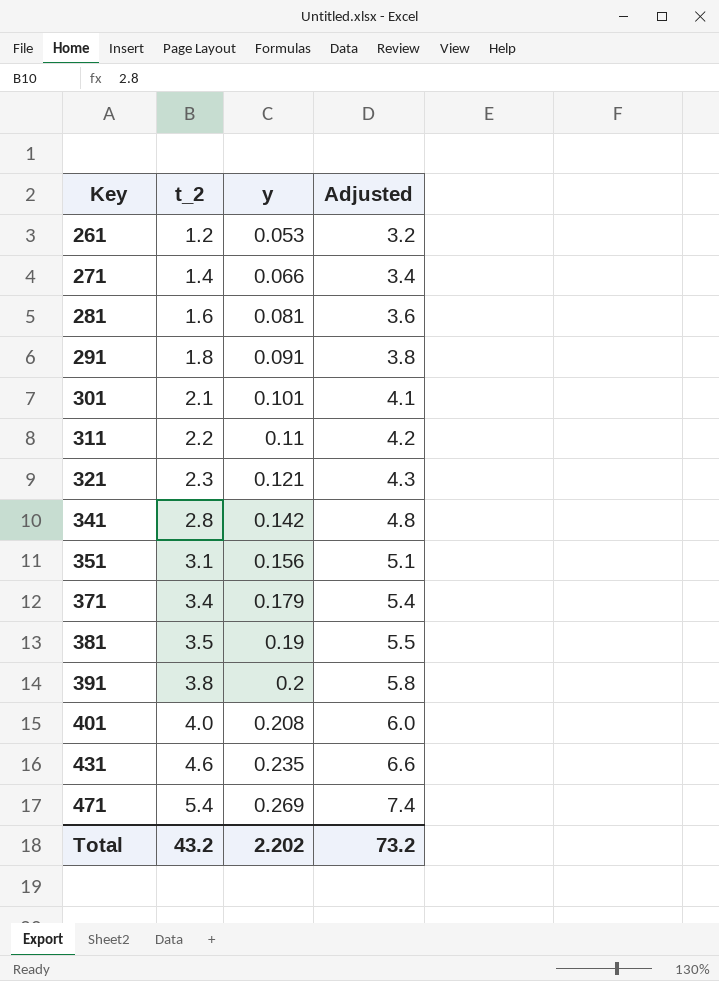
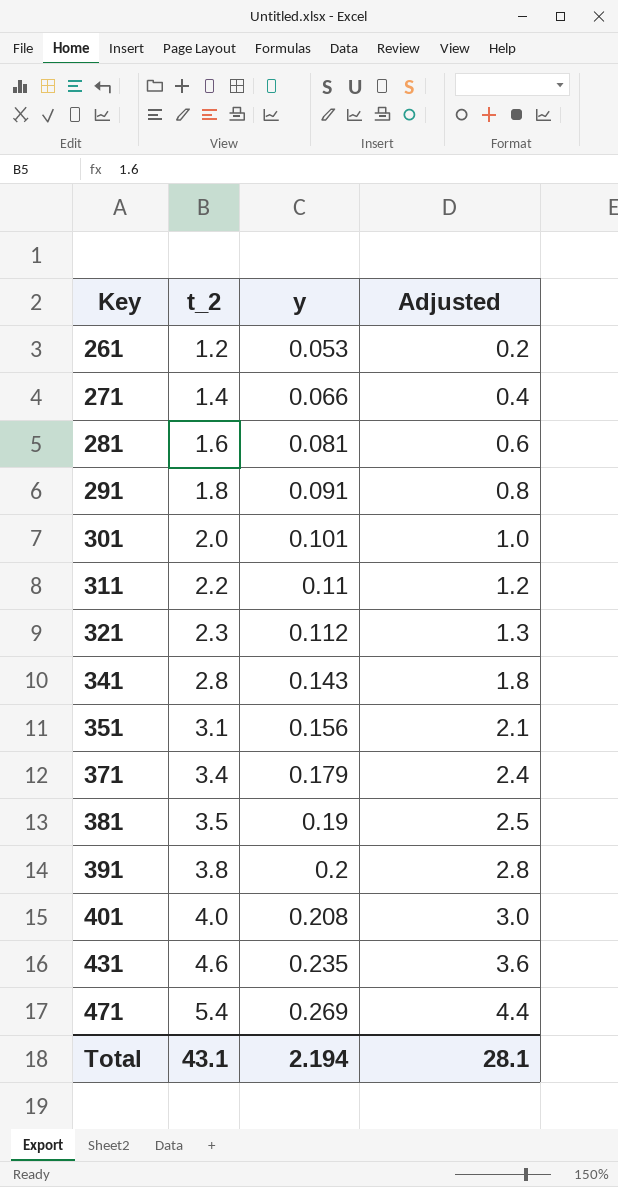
column Adjusted | formula: [t_2] + 2 -> [t_2] - 1
301 | t_2: 2.1 -> 2.0
321 | y: 0.121 -> 0.112
341 | y: 0.142 -> 0.143
Total | t_2: 43.2 -> 43.1
Total | y: 2.202 -> 2.194
Total | Adjusted: 73.2 -> 28.1

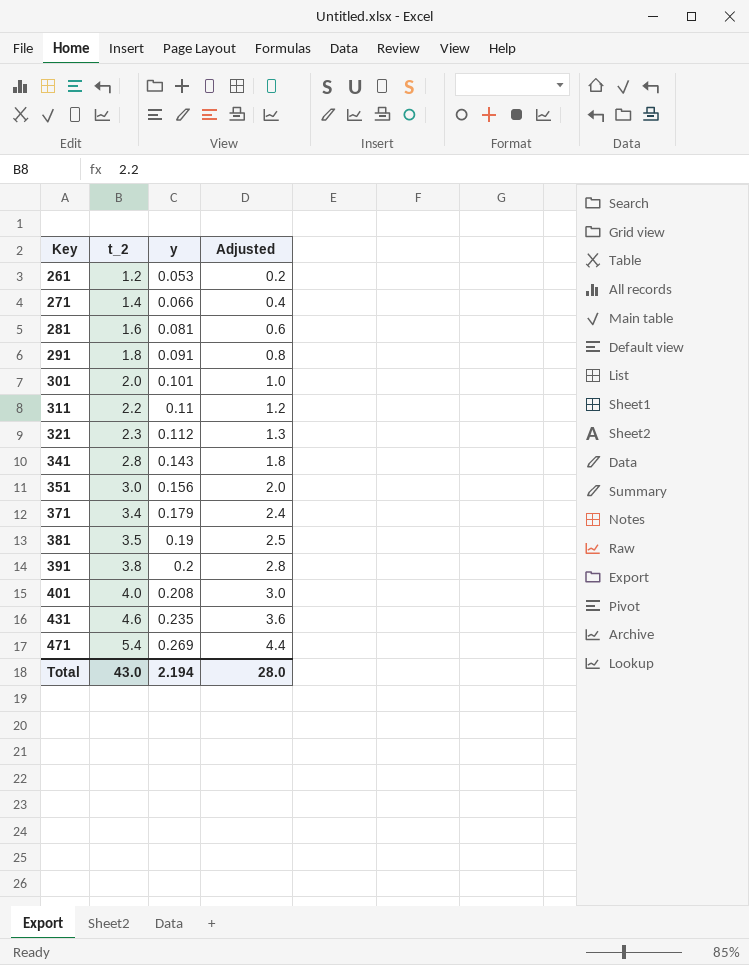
351 | t_2: 3.1 -> 3.0
351 | Adjusted: 2.1 -> 2.0
Total | t_2: 43.1 -> 43.0
Total | Adjusted: 28.1 -> 28.0

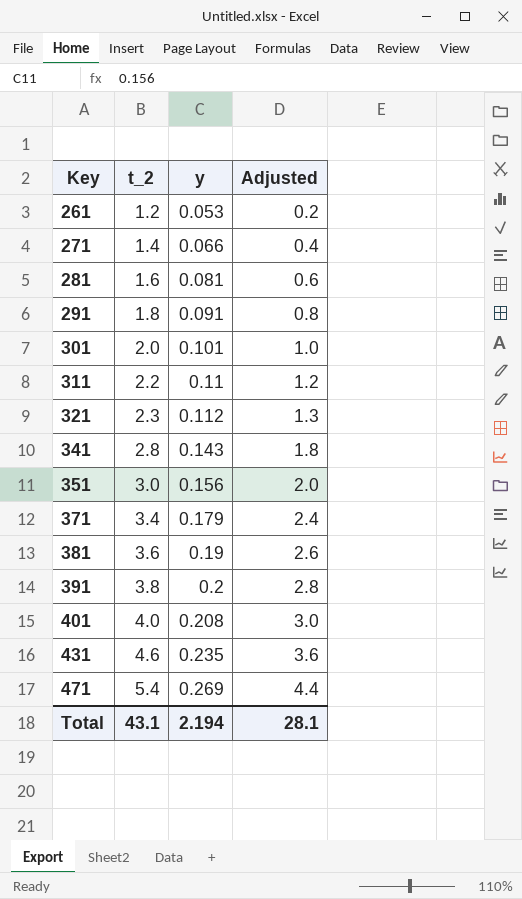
381 | t_2: 3.5 -> 3.6
381 | Adjusted: 2.5 -> 2.6
Total | t_2: 43.0 -> 43.1
Total | Adjusted: 28.0 -> 28.1

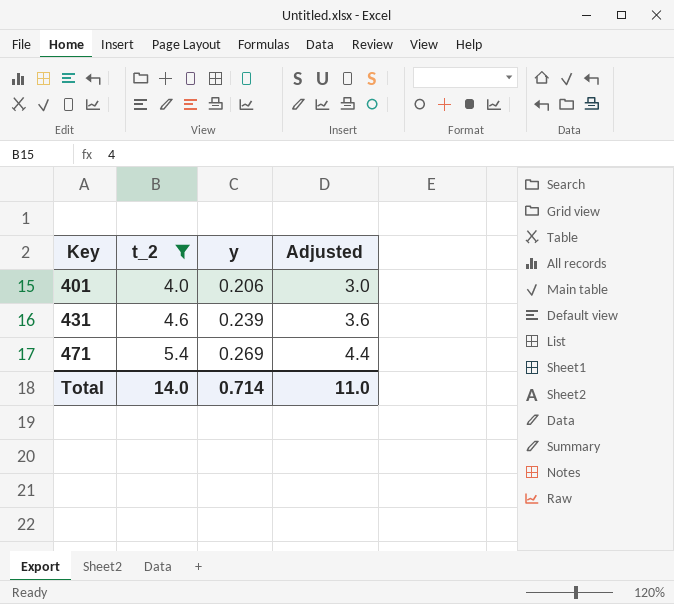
filter: none -> t_2 >= 4.0
401 | y: 0.208 -> 0.206
431 | y: 0.235 -> 0.239
Total | t_2: 43.1 -> 14.0
Total | y: 2.194 -> 0.714
Total | Adjusted: 28.1 -> 11.0

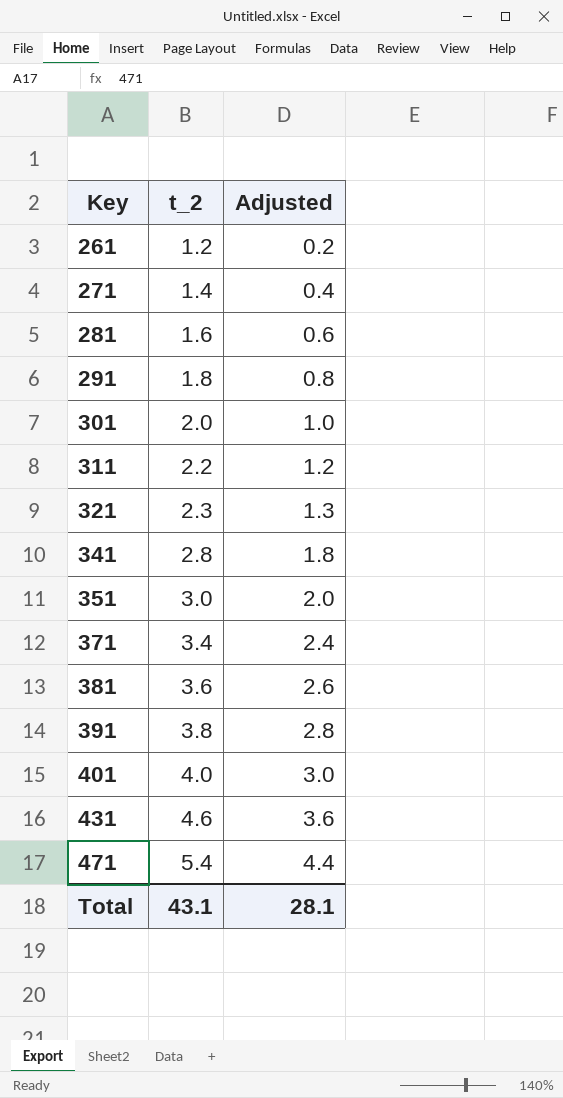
filter: t_2 >= 4.0 -> none
column y | position: 3 -> none
Total | t_2: 14.0 -> 43.1
Total | Adjusted: 11.0 -> 28.1

